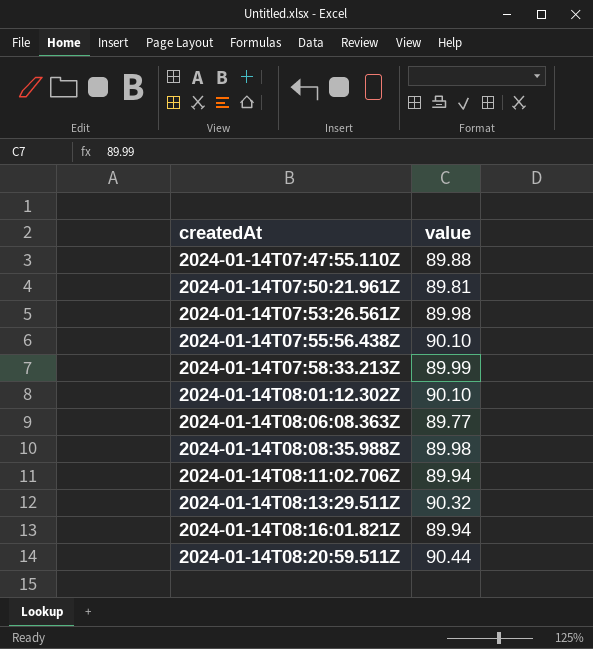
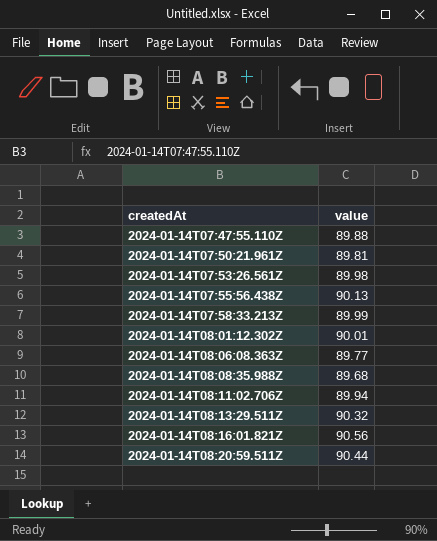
2024-01-14T07:55:56.438Z | value: 90.10 -> 90.13
2024-01-14T08:01:12.302Z | value: 90.10 -> 90.01
2024-01-14T08:08:35.988Z | value: 89.98 -> 89.68
2024-01-14T08:16:01.821Z | value: 89.94 -> 90.56

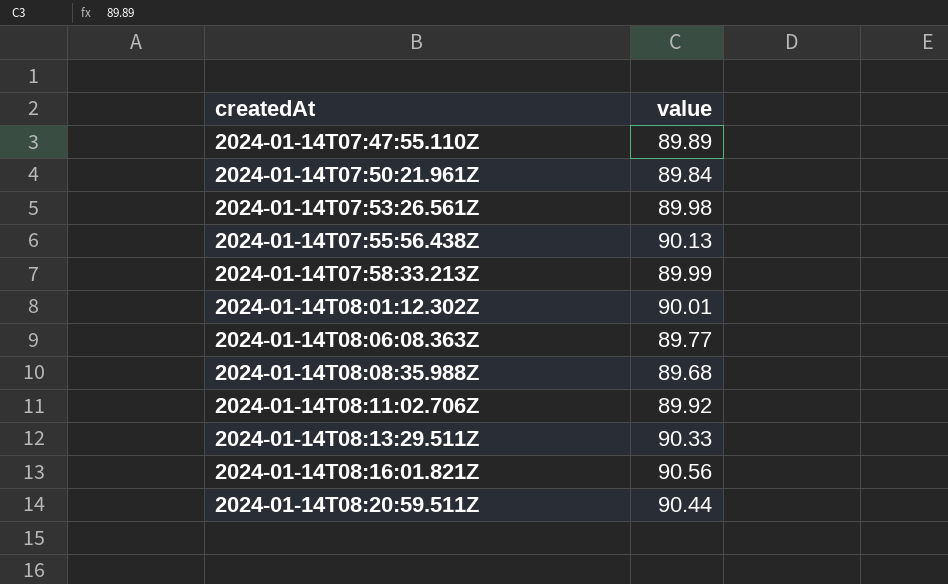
2024-01-14T07:47:55.110Z | value: 89.88 -> 89.89
2024-01-14T07:50:21.961Z | value: 89.81 -> 89.84
2024-01-14T08:11:02.706Z | value: 89.94 -> 89.92
2024-01-14T08:13:29.511Z | value: 90.32 -> 90.33

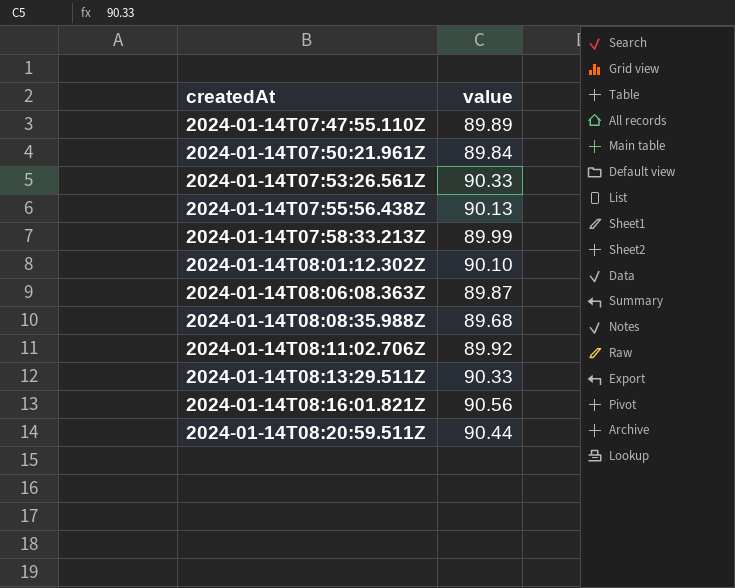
2024-01-14T07:53:26.561Z | value: 89.98 -> 90.33
2024-01-14T08:01:12.302Z | value: 90.01 -> 90.10
2024-01-14T08:06:08.363Z | value: 89.77 -> 89.87

